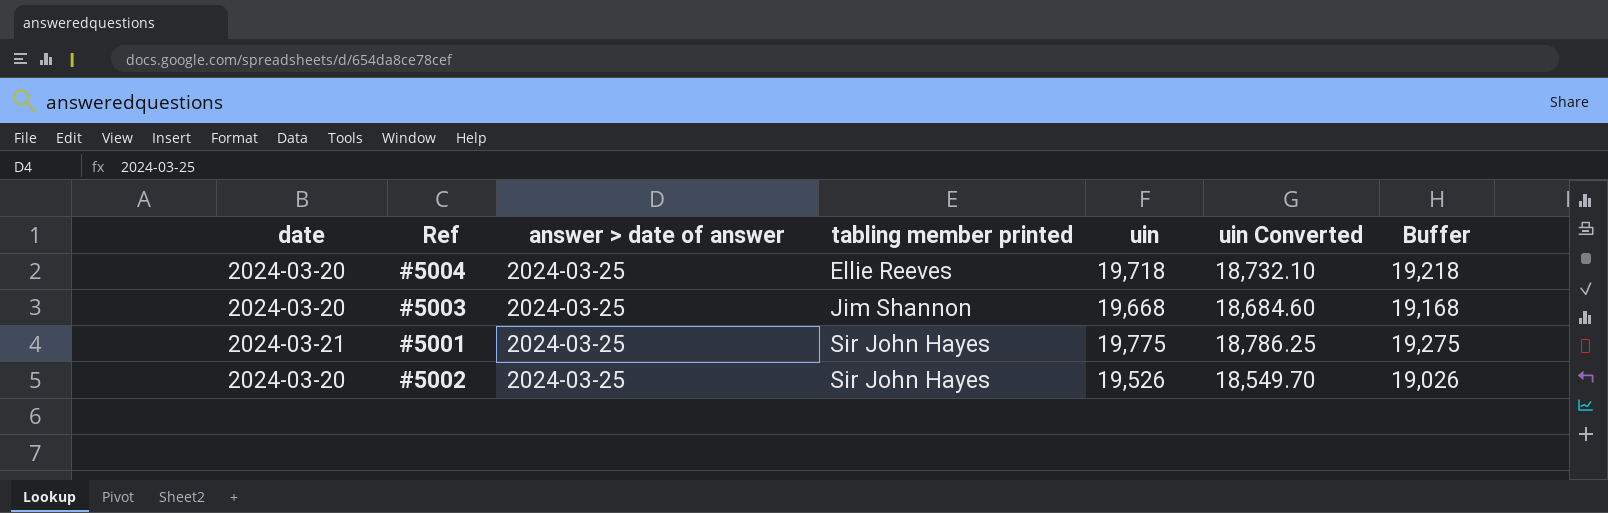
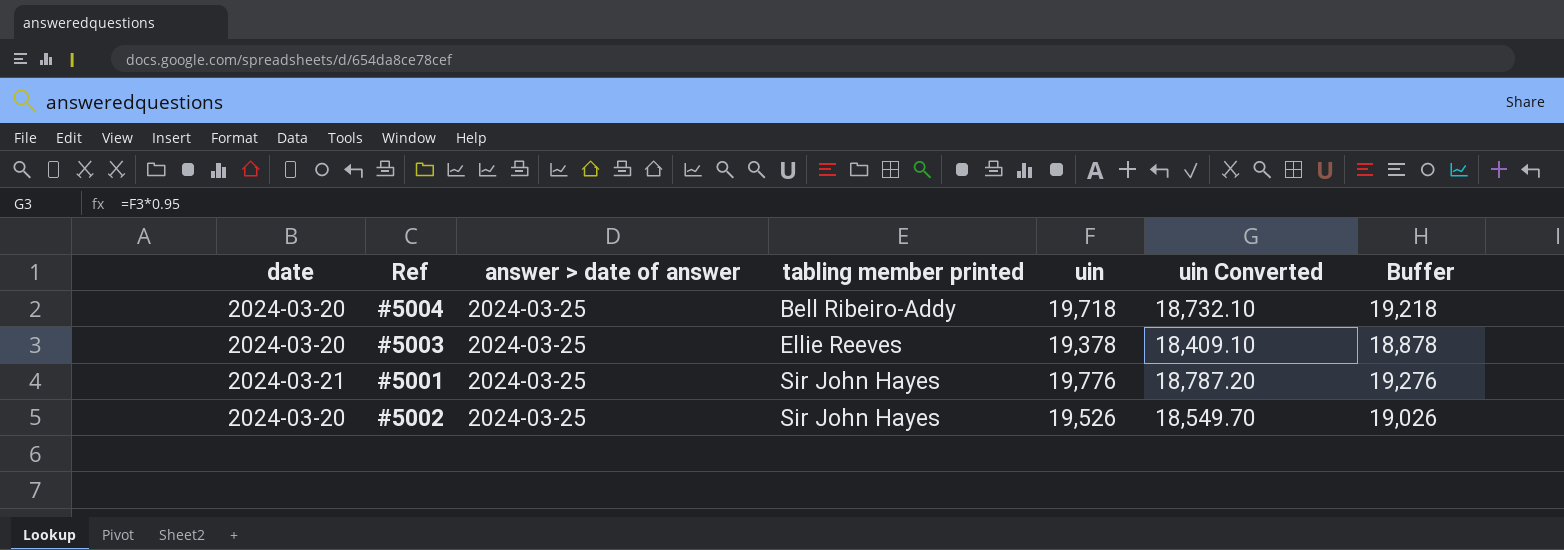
#5004 | tabling member printed: Ellie Reeves -> Bell Ribeiro-Addy
#5003 | tabling member printed: Jim Shannon -> Ellie Reeves
#5003 | uin: 19,668 -> 19,378
#5003 | uin Converted: 18,684.60 -> 18,409.10
#5003 | Buffer: 19,168 -> 18,878
#5001 | uin: 19,775 -> 19,776
#5001 | uin Converted: 18,786.25 -> 18,787.20
#5001 | Buffer: 19,275 -> 19,276

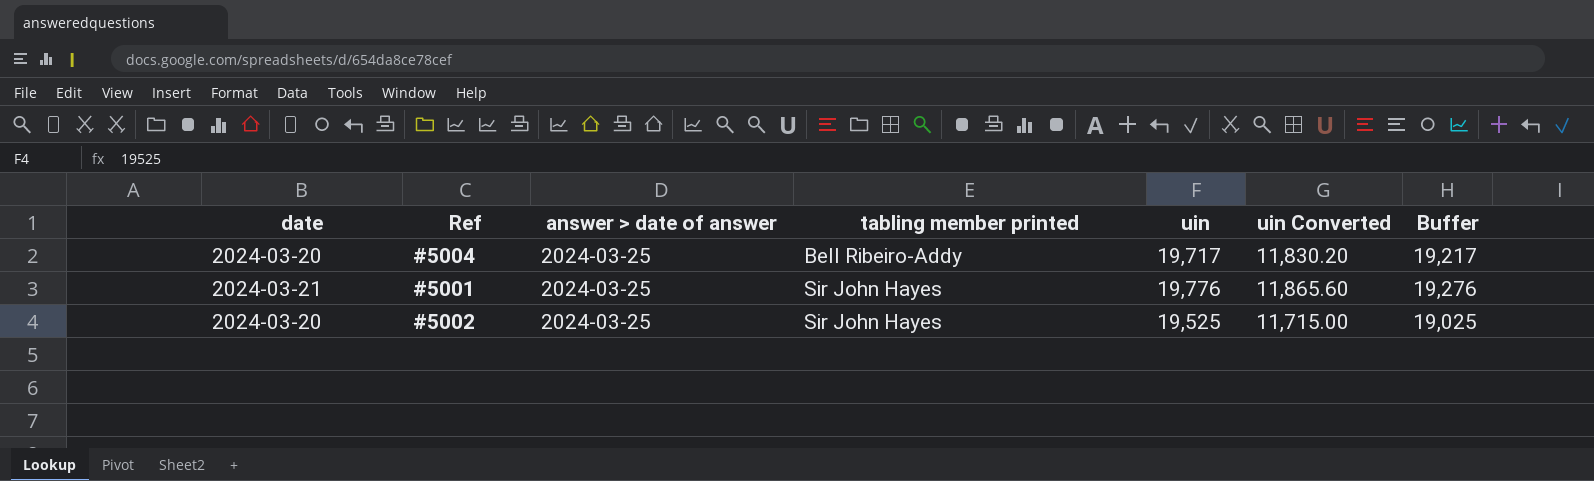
column uin Converted | formula: [uin] * 0.95 -> [uin] * 0.6
row #5003: 2024-03-20 | 2024-03-25 | Ellie Reeves | 19,378 | 18,409.10 | 18,878 -> none
#5004 | uin: 19,718 -> 19,717
#5004 | Buffer: 19,218 -> 19,217
#5002 | uin: 19,526 -> 19,525
#5002 | Buffer: 19,026 -> 19,025

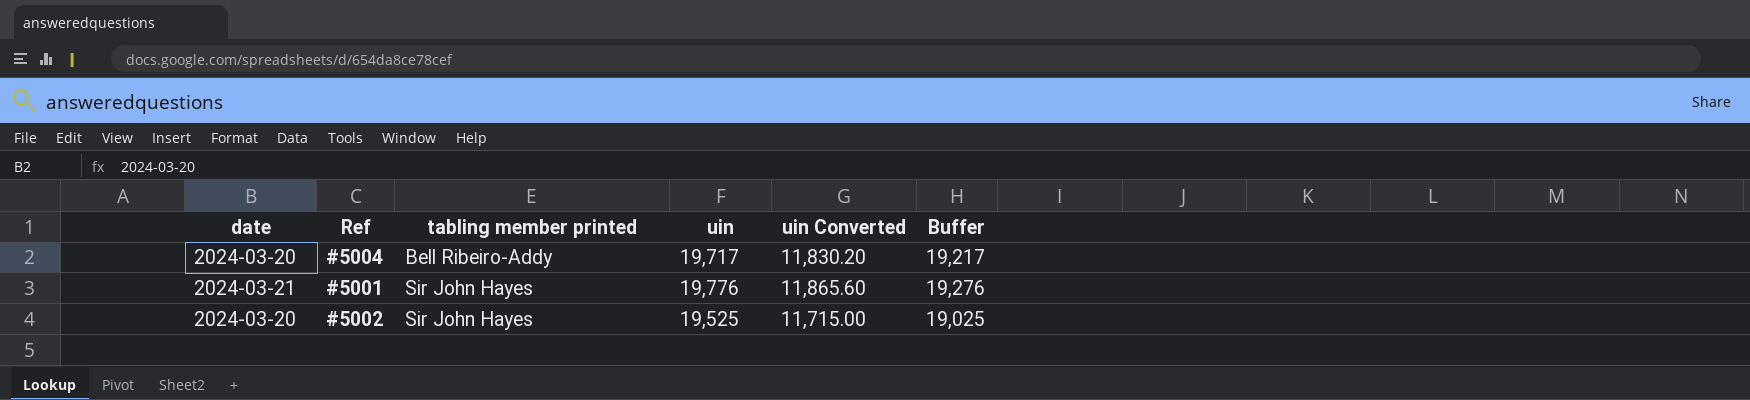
column answer > date of answer | position: 3 -> none

